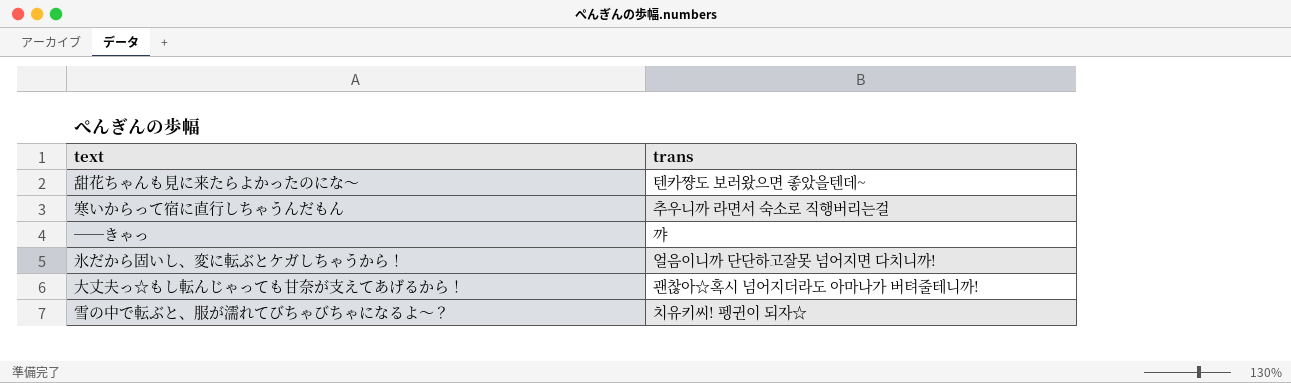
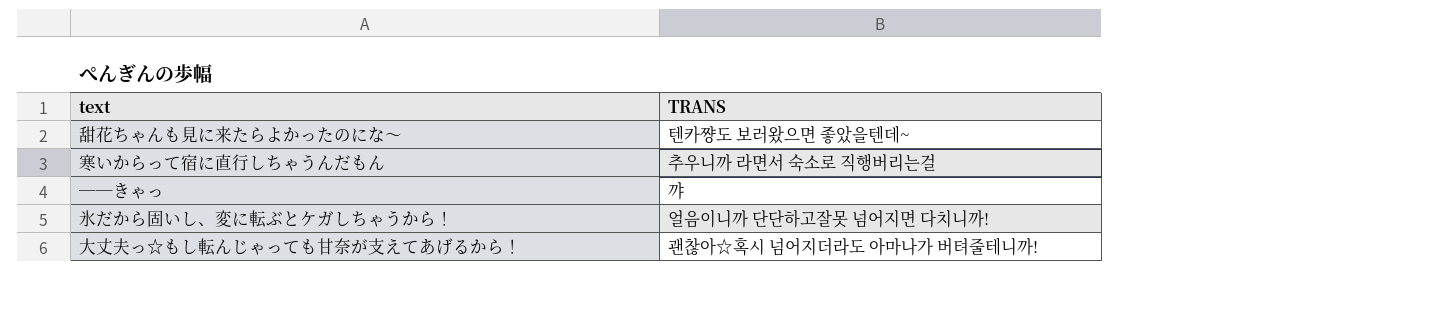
column name: trans -> TRANS
row 雪の中で転ぶと、服が濡れてびちゃびちゃになるよ～？: 치유키씨! 펭귄이 되자☆ -> none

